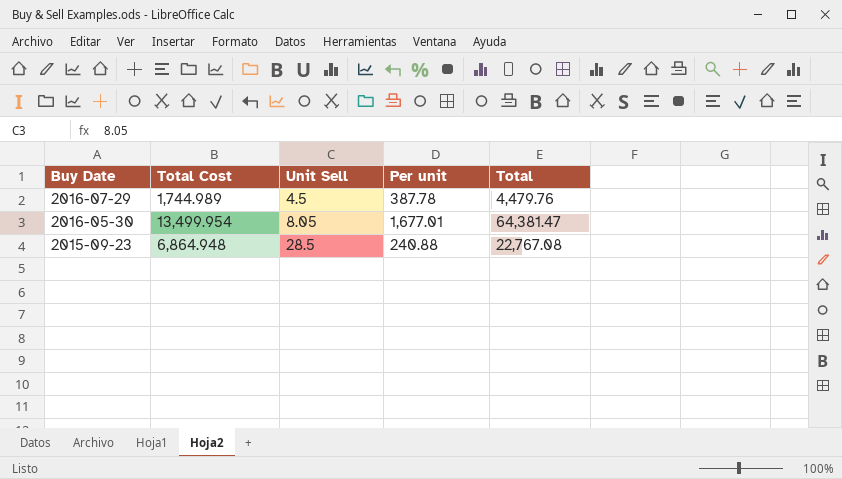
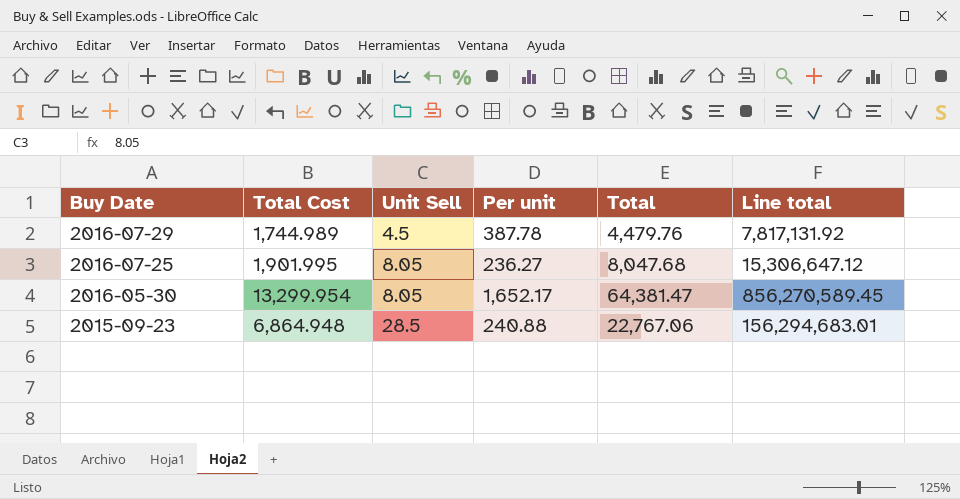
column Line total | formula: none -> [Total Cost] * [Total]
row 2016-07-25: none -> 1,901.995 | 8.05 | 236.27 | 8,047.68 | 15,306,647.12
2016-05-30 | Total Cost: 13,499.954 -> 13,299.954
2016-05-30 | Per unit: 1,677.01 -> 1,652.17
2015-09-23 | Total: 22,767.08 -> 22,767.06

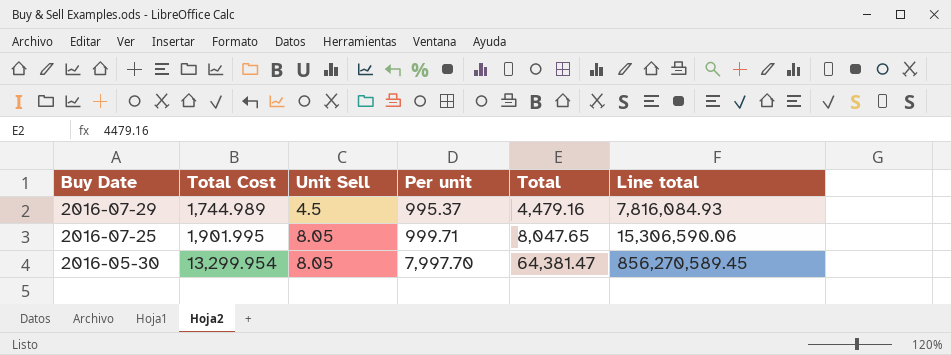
column Per unit | formula: [Total Cost] / [Unit Sell] -> [Total] / [Unit Sell]
row 2015-09-23: 6,864.948 | 28.5 | 240.88 | 22,767.06 | 156,294,683.01 -> none
2016-07-29 | Total: 4,479.76 -> 4,479.16
2016-07-29 | Line total: 7,817,131.92 -> 7,816,084.93
2016-07-25 | Total: 8,047.68 -> 8,047.65
2016-07-25 | Line total: 15,306,647.12 -> 15,306,590.06

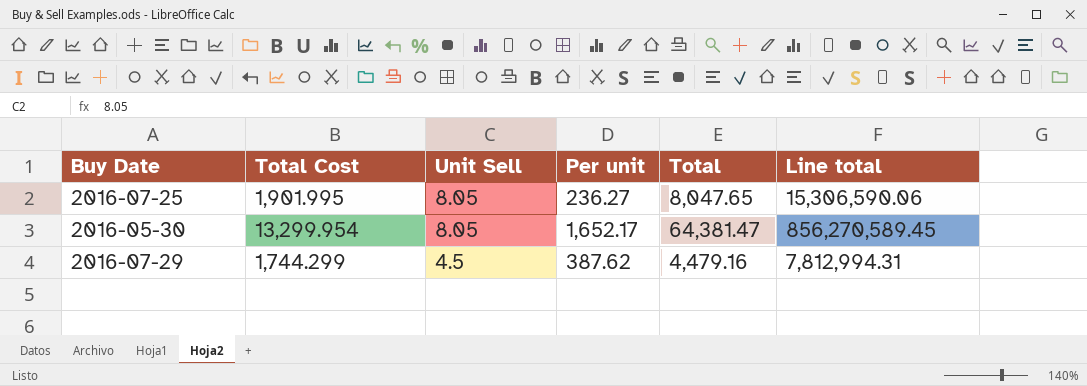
row order: Buy Date descending -> Unit Sell descending
column Per unit | formula: [Total] / [Unit Sell] -> [Total Cost] / [Unit Sell]
2016-07-29 | Total Cost: 1,744.989 -> 1,744.299
2016-07-29 | Line total: 7,816,084.93 -> 7,812,994.31

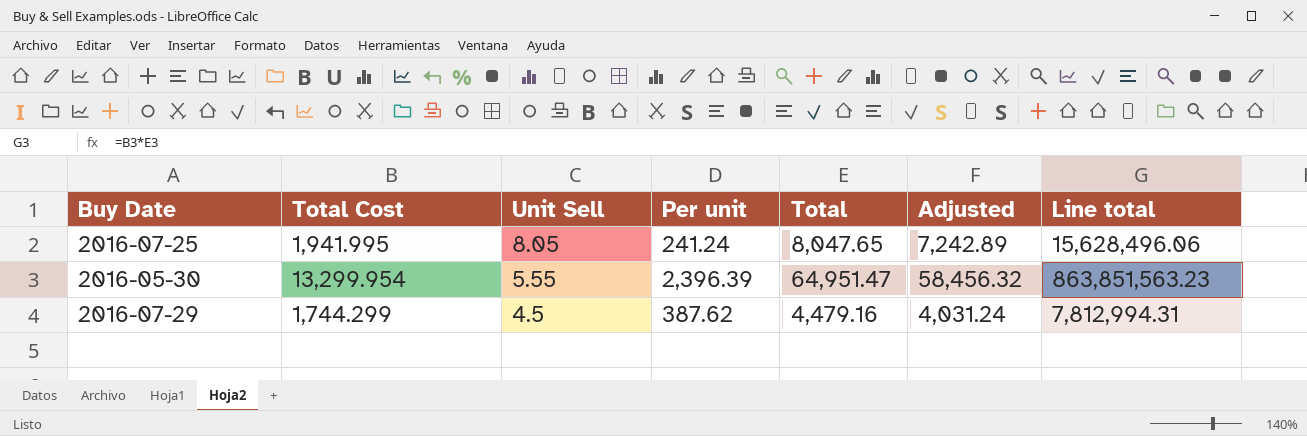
column Adjusted | formula: none -> [Total] * 0.9
2016-07-25 | Total Cost: 1,901.995 -> 1,941.995
2016-07-25 | Per unit: 236.27 -> 241.24
2016-07-25 | Line total: 15,306,590.06 -> 15,628,496.06
2016-05-30 | Unit Sell: 8.05 -> 5.55
2016-05-30 | Per unit: 1,652.17 -> 2,396.39
2016-05-30 | Total: 64,381.47 -> 64,951.47
2016-05-30 | Line total: 856,270,589.45 -> 863,851,563.23

